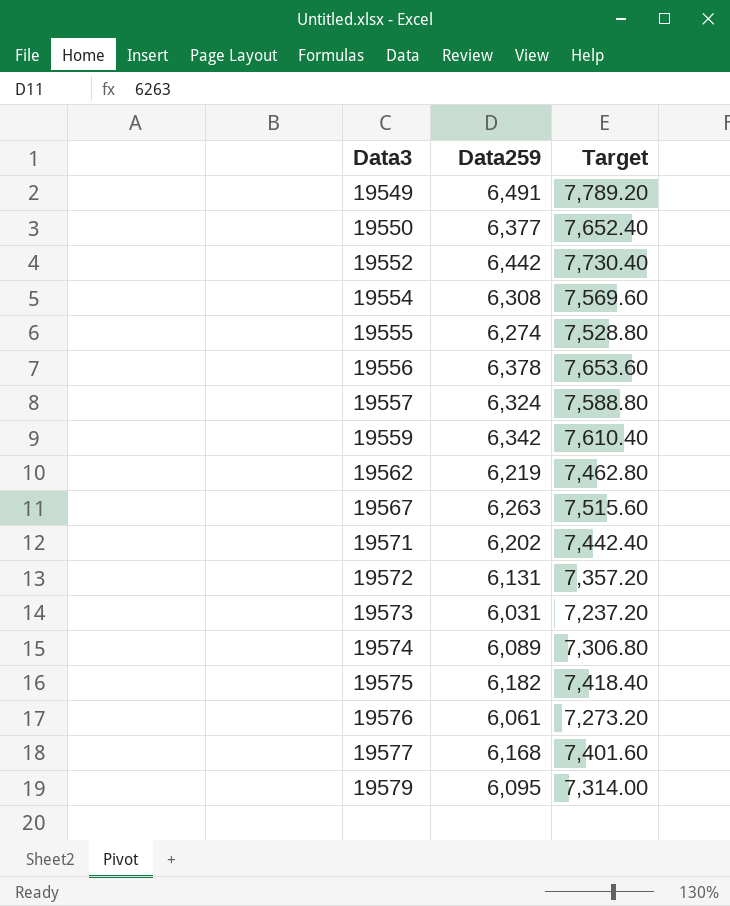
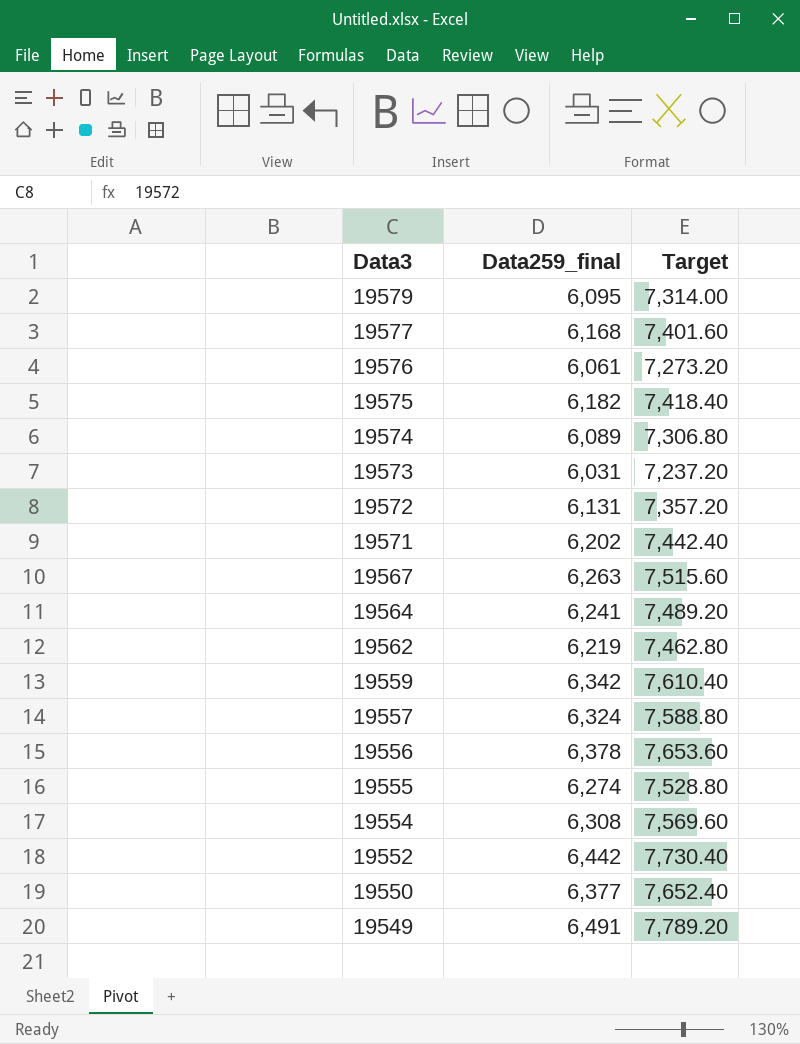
row order: Data3 ascending -> Data3 descending
column name: Data259 -> Data259_final
row 19564: none -> 6,241 | 7,489.20

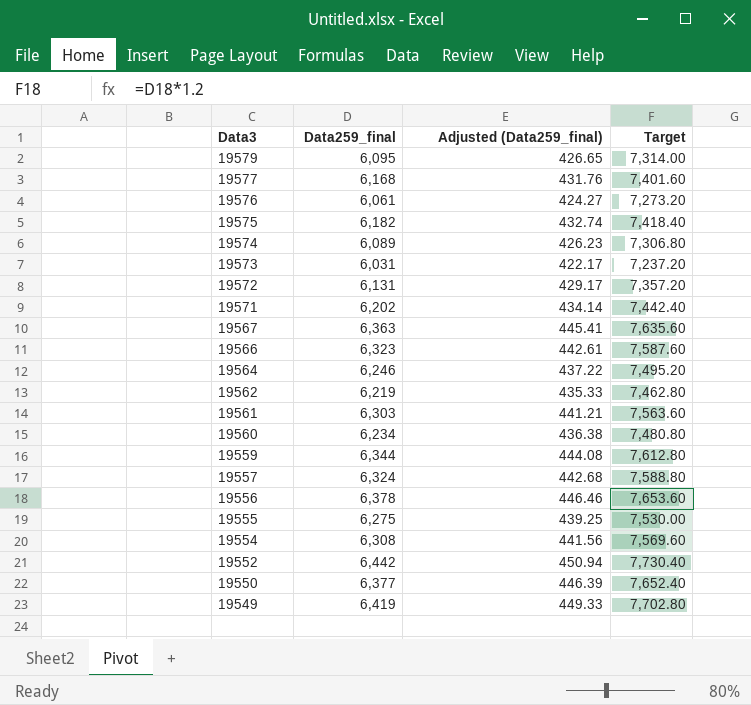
column Adjusted (Data259_final) | formula: none -> [Data259_final] * 0.07
19567 | Data259_final: 6,263 -> 6,363
19567 | Target: 7,515.60 -> 7,635.60
row 19566: none -> 6,323 | 442.61 | 7,587.60
19564 | Data259_final: 6,241 -> 6,246
19564 | Target: 7,489.20 -> 7,495.20
row 19561: none -> 6,303 | 441.21 | 7,563.60
row 19560: none -> 6,234 | 436.38 | 7,480.80
19559 | Data259_final: 6,342 -> 6,344
19559 | Target: 7,610.40 -> 7,612.80
19555 | Data259_final: 6,274 -> 6,275
19555 | Target: 7,528.80 -> 7,530.00
19549 | Data259_final: 6,491 -> 6,419
19549 | Target: 7,789.20 -> 7,702.80

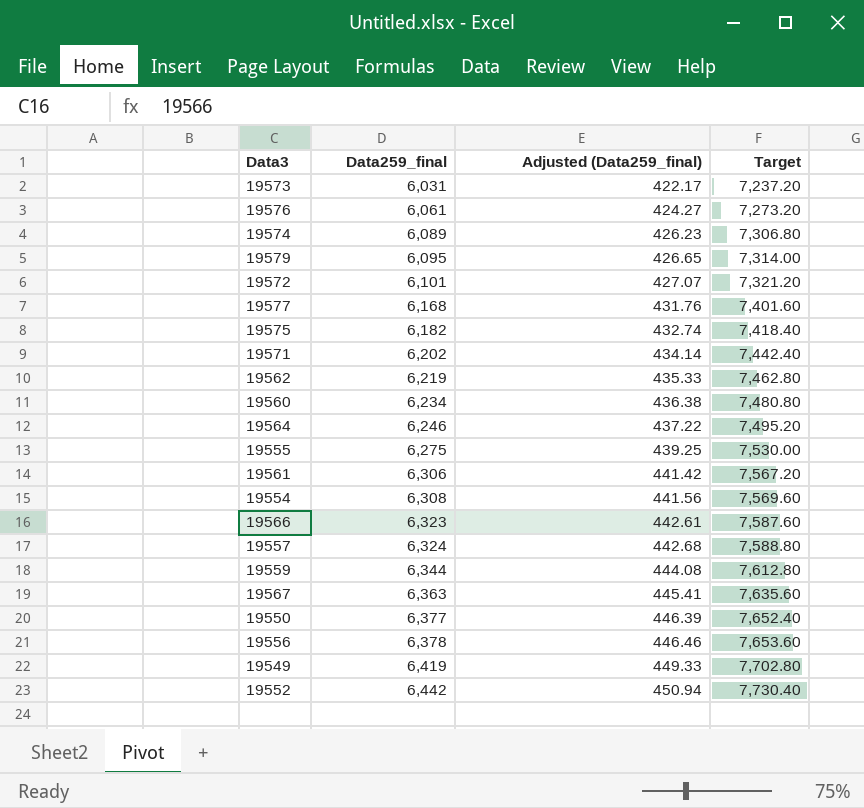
row order: Data3 descending -> Data259_final ascending
19572 | Data259_final: 6,131 -> 6,101
19572 | Adjusted (Data259_final): 429.17 -> 427.07
19572 | Target: 7,357.20 -> 7,321.20
19561 | Data259_final: 6,303 -> 6,306
19561 | Adjusted (Data259_final): 441.21 -> 441.42
19561 | Target: 7,563.60 -> 7,567.20

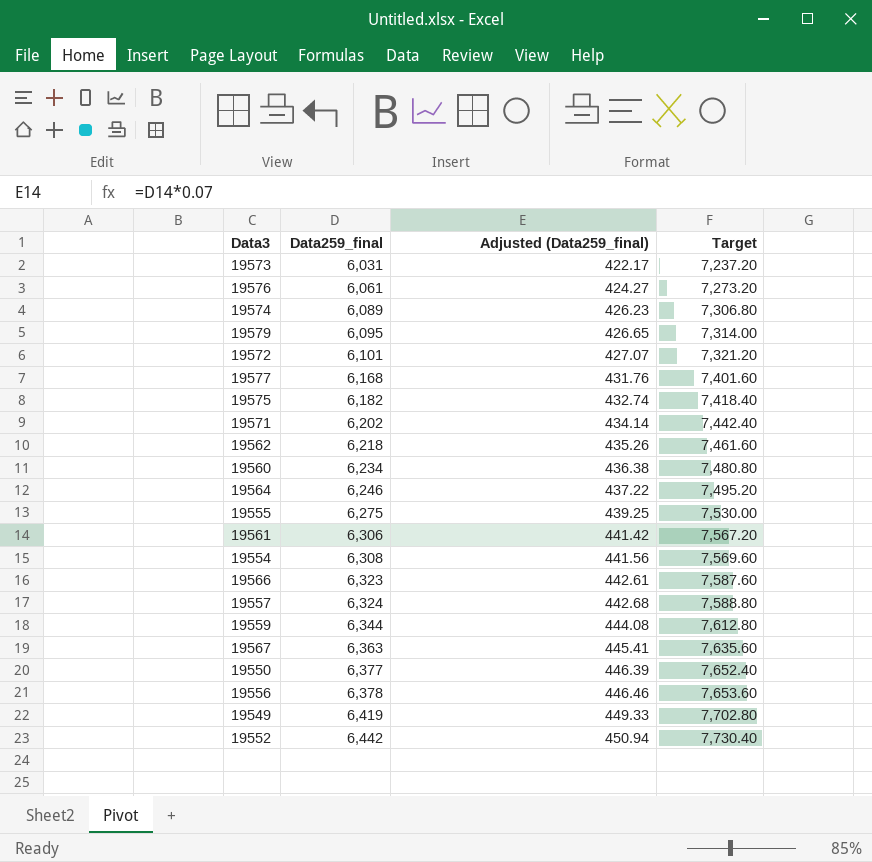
19562 | Data259_final: 6,219 -> 6,218
19562 | Adjusted (Data259_final): 435.33 -> 435.26
19562 | Target: 7,462.80 -> 7,461.60

